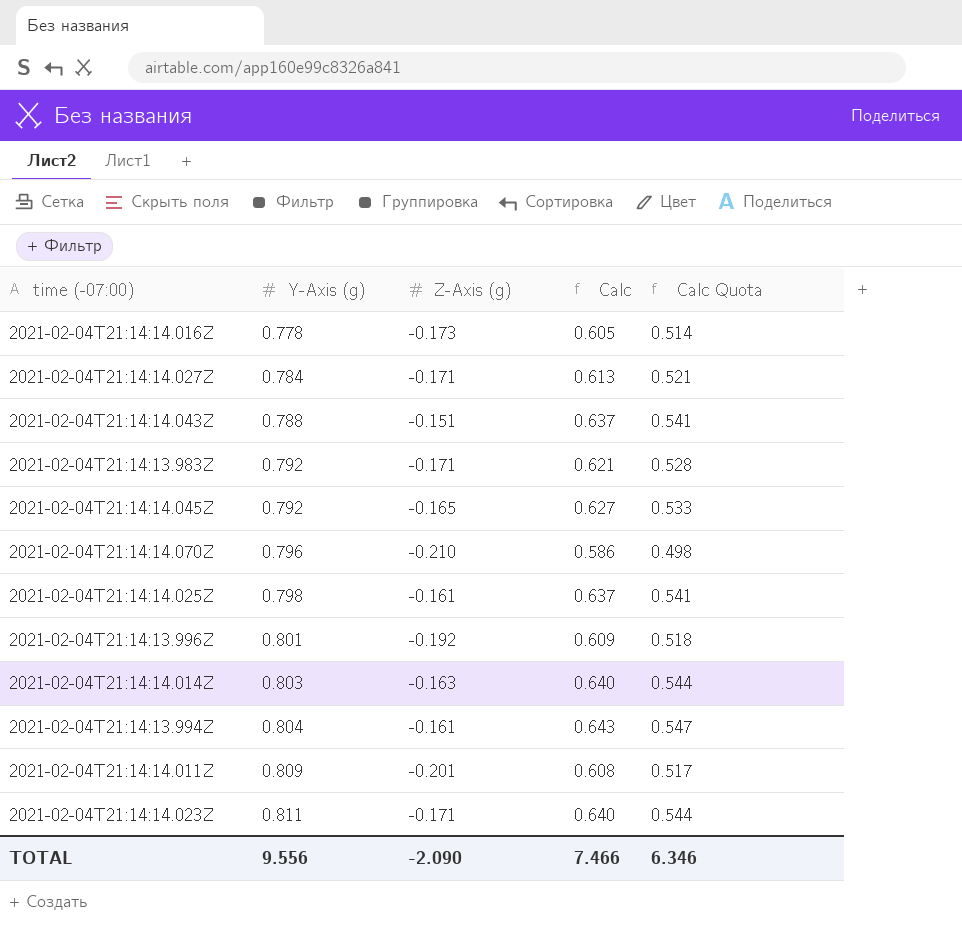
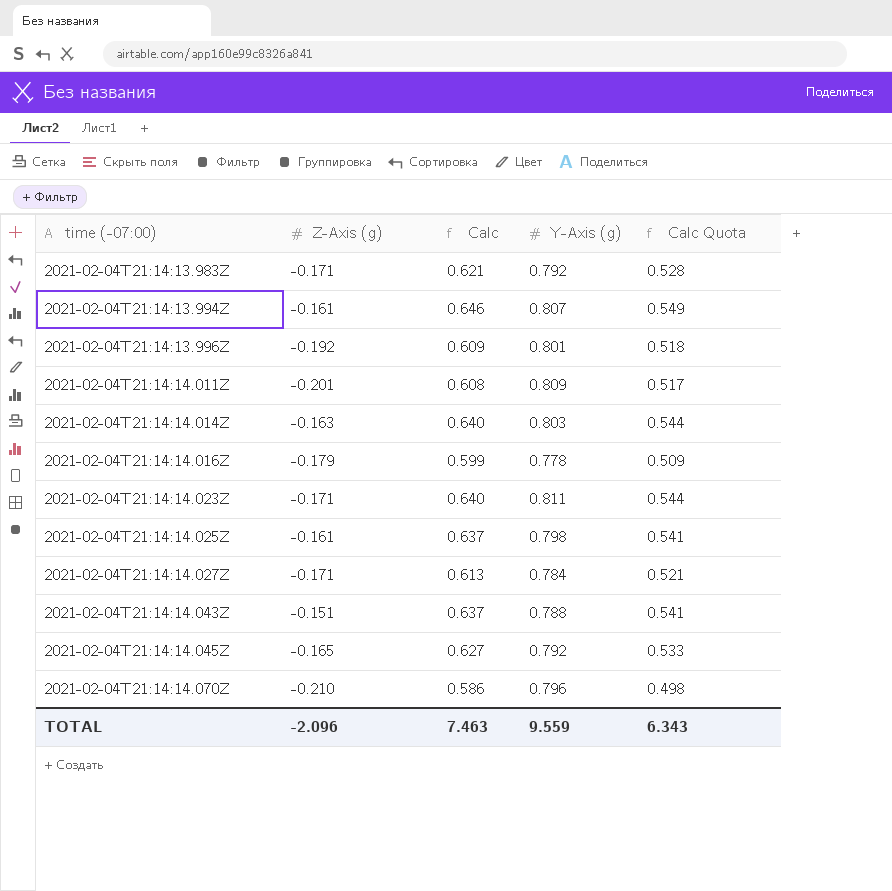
row order: Y-Axis (g) ascending -> time (-07:00) ascending
column Y-Axis (g) | position: 2 -> 4
2021-02-04T21:14:13.994Z | Calc: 0.643 -> 0.646
2021-02-04T21:14:13.994Z | Y-Axis (g): 0.804 -> 0.807
2021-02-04T21:14:13.994Z | Calc Quota: 0.547 -> 0.549
2021-02-04T21:14:14.016Z | Z-Axis (g): -0.173 -> -0.179
2021-02-04T21:14:14.016Z | Calc: 0.605 -> 0.599
2021-02-04T21:14:14.016Z | Calc Quota: 0.514 -> 0.509
TOTAL | Z-Axis (g): -2.090 -> -2.096
TOTAL | Calc: 7.466 -> 7.463
TOTAL | Y-Axis (g): 9.556 -> 9.559
TOTAL | Calc Quota: 6.346 -> 6.343

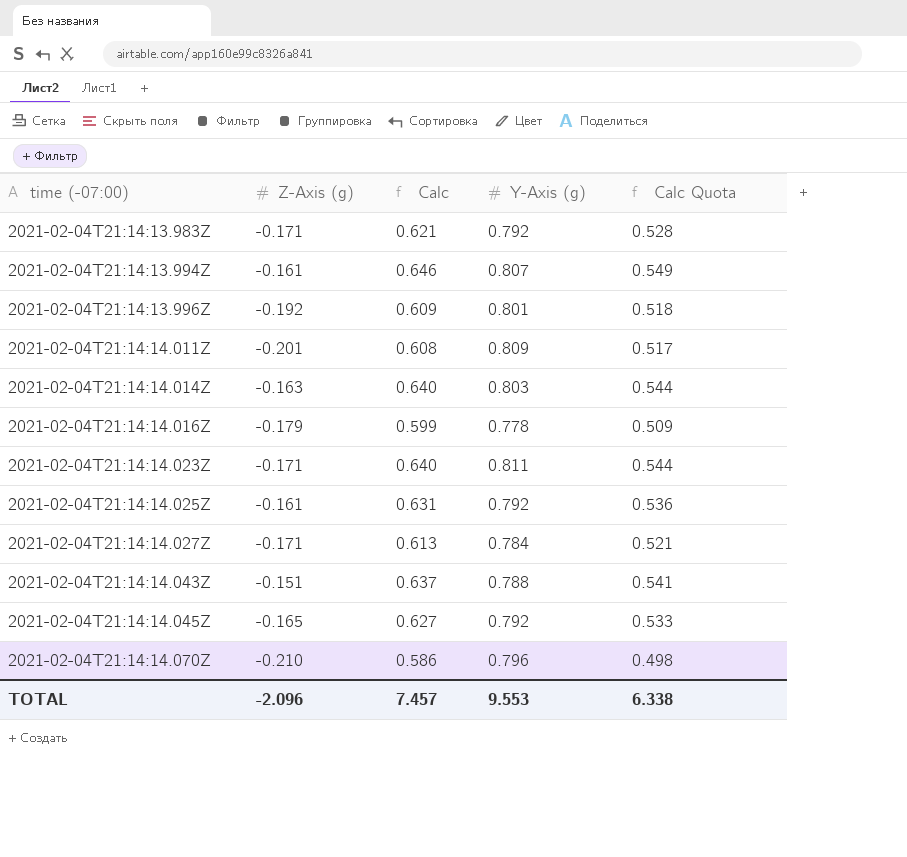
2021-02-04T21:14:14.025Z | Calc: 0.637 -> 0.631
2021-02-04T21:14:14.025Z | Y-Axis (g): 0.798 -> 0.792
2021-02-04T21:14:14.025Z | Calc Quota: 0.541 -> 0.536
TOTAL | Calc: 7.463 -> 7.457
TOTAL | Y-Axis (g): 9.559 -> 9.553
TOTAL | Calc Quota: 6.343 -> 6.338

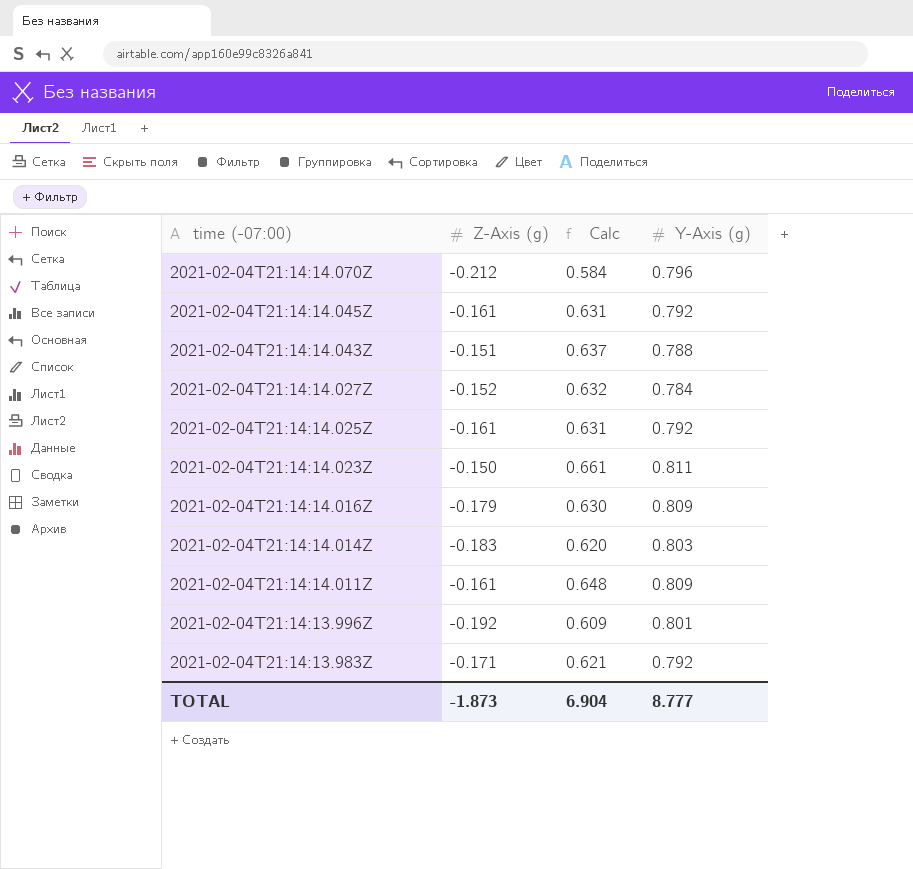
row order: time (-07:00) ascending -> time (-07:00) descending
column Calc Quota | formula: [Calc] * 0.85 -> none
row 2021-02-04T21:14:13.994Z: -0.161 | 0.646 | 0.807 | 0.549 -> none
2021-02-04T21:14:14.070Z | Z-Axis (g): -0.210 -> -0.212
2021-02-04T21:14:14.070Z | Calc: 0.586 -> 0.584
2021-02-04T21:14:14.045Z | Z-Axis (g): -0.165 -> -0.161
2021-02-04T21:14:14.045Z | Calc: 0.627 -> 0.631
2021-02-04T21:14:14.027Z | Z-Axis (g): -0.171 -> -0.152
2021-02-04T21:14:14.027Z | Calc: 0.613 -> 0.632
2021-02-04T21:14:14.023Z | Z-Axis (g): -0.171 -> -0.150
2021-02-04T21:14:14.023Z | Calc: 0.640 -> 0.661
2021-02-04T21:14:14.016Z | Calc: 0.599 -> 0.630
2021-02-04T21:14:14.016Z | Y-Axis (g): 0.778 -> 0.809
2021-02-04T21:14:14.014Z | Z-Axis (g): -0.163 -> -0.183
2021-02-04T21:14:14.014Z | Calc: 0.640 -> 0.620
2021-02-04T21:14:14.011Z | Z-Axis (g): -0.201 -> -0.161
2021-02-04T21:14:14.011Z | Calc: 0.608 -> 0.648
TOTAL | Z-Axis (g): -2.096 -> -1.873
TOTAL | Calc: 7.457 -> 6.904
TOTAL | Y-Axis (g): 9.553 -> 8.777

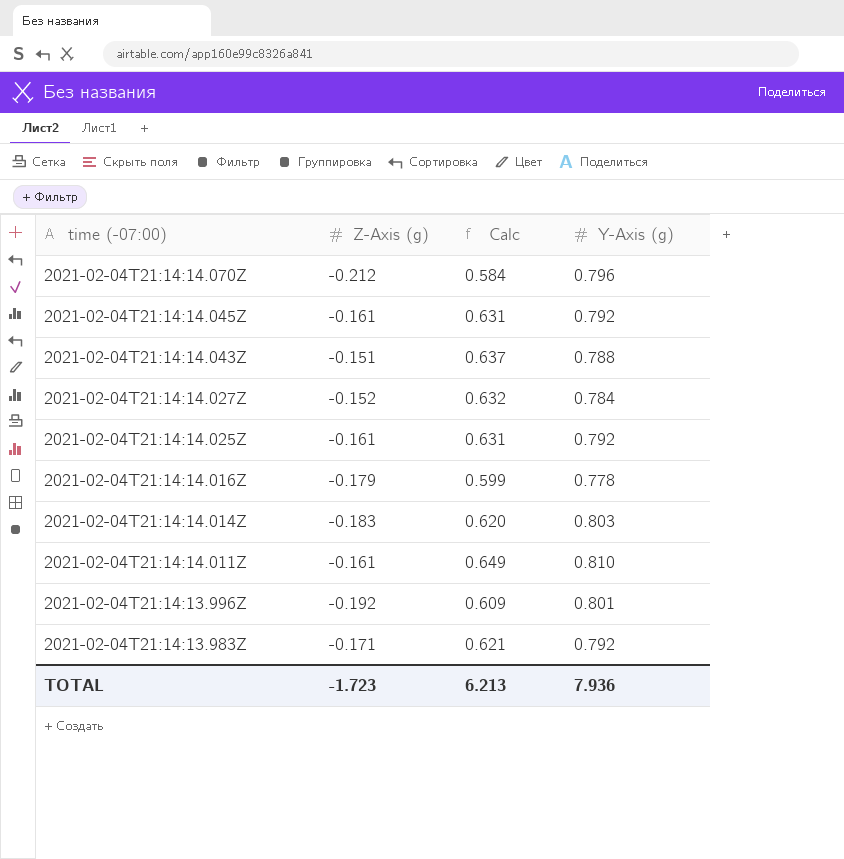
row 2021-02-04T21:14:14.023Z: -0.150 | 0.661 | 0.811 -> none
2021-02-04T21:14:14.016Z | Calc: 0.630 -> 0.599
2021-02-04T21:14:14.016Z | Y-Axis (g): 0.809 -> 0.778
2021-02-04T21:14:14.011Z | Calc: 0.648 -> 0.649
2021-02-04T21:14:14.011Z | Y-Axis (g): 0.809 -> 0.810
TOTAL | Z-Axis (g): -1.873 -> -1.723
TOTAL | Calc: 6.904 -> 6.213
TOTAL | Y-Axis (g): 8.777 -> 7.936

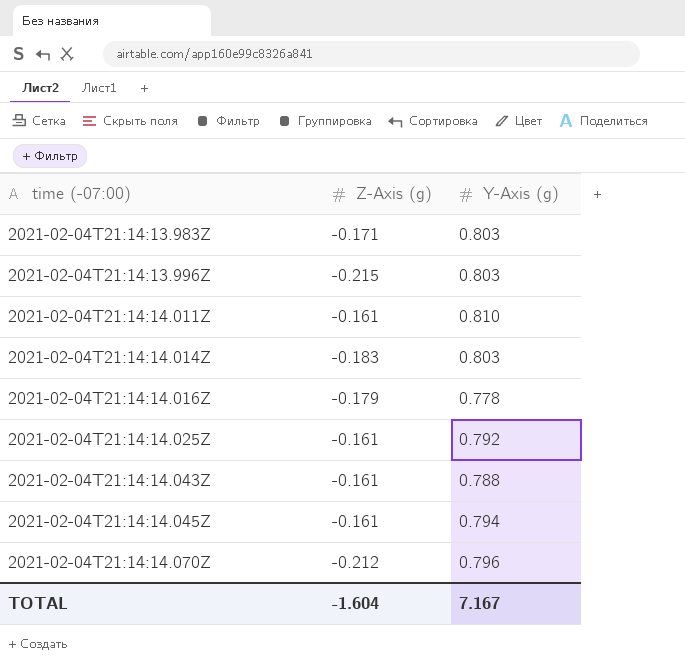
row order: time (-07:00) descending -> time (-07:00) ascending
column Calc | formula: [Z-Axis (g)] + [Y-Axis (g)] -> none
row 2021-02-04T21:14:14.027Z: -0.152 | 0.632 | 0.784 -> none
2021-02-04T21:14:13.983Z | Y-Axis (g): 0.792 -> 0.803
2021-02-04T21:14:13.996Z | Z-Axis (g): -0.192 -> -0.215
2021-02-04T21:14:13.996Z | Y-Axis (g): 0.801 -> 0.803
2021-02-04T21:14:14.043Z | Z-Axis (g): -0.151 -> -0.161
2021-02-04T21:14:14.045Z | Y-Axis (g): 0.792 -> 0.794
TOTAL | Z-Axis (g): -1.723 -> -1.604
TOTAL | Y-Axis (g): 7.936 -> 7.167

